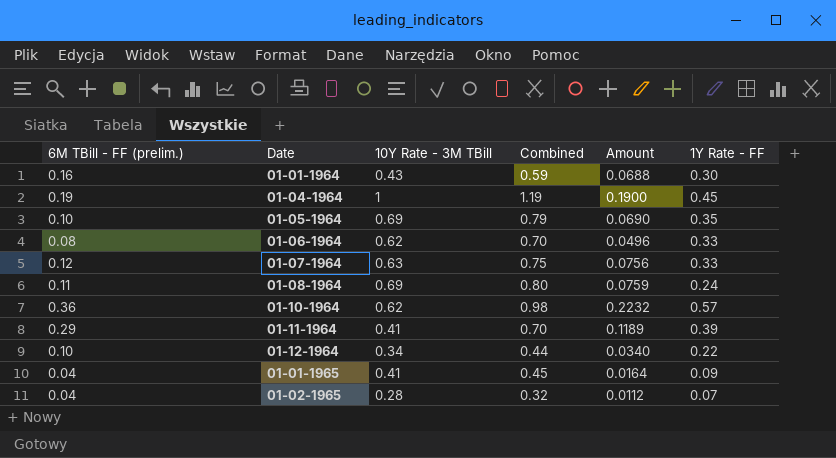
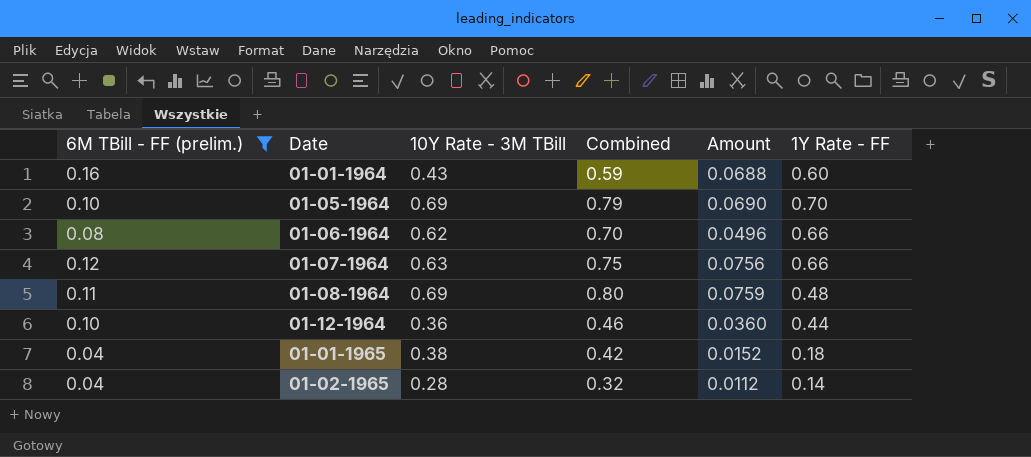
filter: none -> 6M TBill - FF (prelim.) <= 0.16
01-01-1964 | 1Y Rate - FF: 0.30 -> 0.60
01-05-1964 | 1Y Rate - FF: 0.35 -> 0.70
01-06-1964 | 1Y Rate - FF: 0.33 -> 0.66
01-07-1964 | 1Y Rate - FF: 0.33 -> 0.66
01-08-1964 | 1Y Rate - FF: 0.24 -> 0.48
01-12-1964 | 10Y Rate - 3M TBill: 0.34 -> 0.36
01-12-1964 | Combined: 0.44 -> 0.46
01-12-1964 | Amount: 0.0340 -> 0.0360
01-12-1964 | 1Y Rate - FF: 0.22 -> 0.44
01-01-1965 | 10Y Rate - 3M TBill: 0.41 -> 0.38
01-01-1965 | Combined: 0.45 -> 0.42
01-01-1965 | Amount: 0.0164 -> 0.0152
01-01-1965 | 1Y Rate - FF: 0.09 -> 0.18
01-02-1965 | 1Y Rate - FF: 0.07 -> 0.14

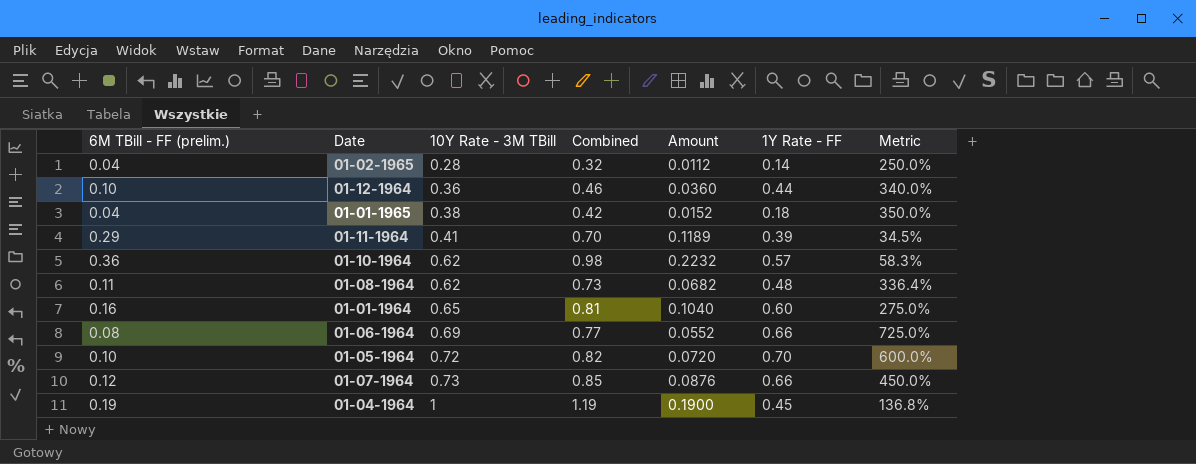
filter: 6M TBill - FF (prelim.) <= 0.16 -> none
row order: none -> 10Y Rate - 3M TBill ascending
column Metric | formula: none -> ([1Y Rate - FF] - [6M TBill - FF (prelim.)]) / [6M TBill - FF (prelim.)]
01-08-1964 | 10Y Rate - 3M TBill: 0.69 -> 0.62
01-08-1964 | Combined: 0.80 -> 0.73
01-08-1964 | Amount: 0.0759 -> 0.0682
01-01-1964 | 10Y Rate - 3M TBill: 0.43 -> 0.65
01-01-1964 | Combined: 0.59 -> 0.81
01-01-1964 | Amount: 0.0688 -> 0.1040
01-06-1964 | 10Y Rate - 3M TBill: 0.62 -> 0.69
01-06-1964 | Combined: 0.70 -> 0.77
01-06-1964 | Amount: 0.0496 -> 0.0552
01-05-1964 | 10Y Rate - 3M TBill: 0.69 -> 0.72
01-05-1964 | Combined: 0.79 -> 0.82
01-05-1964 | Amount: 0.0690 -> 0.0720
01-07-1964 | 10Y Rate - 3M TBill: 0.63 -> 0.73
01-07-1964 | Combined: 0.75 -> 0.85
01-07-1964 | Amount: 0.0756 -> 0.0876

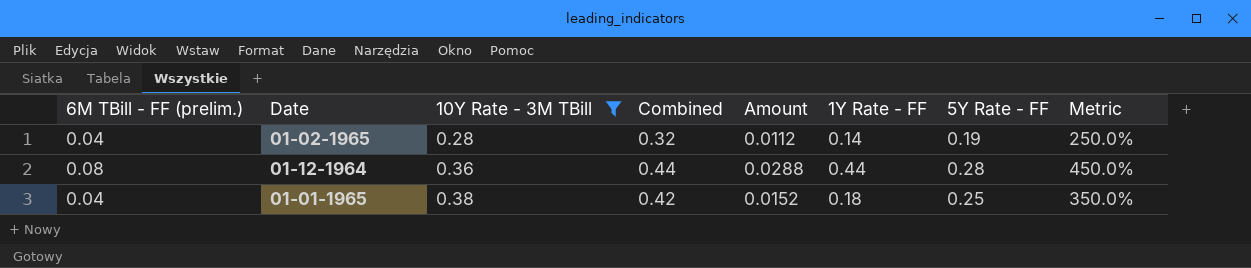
filter: none -> 10Y Rate - 3M TBill <= 0.38
column 5Y Rate - FF | position: none -> 7
01-12-1964 | 6M TBill - FF (prelim.): 0.10 -> 0.08
01-12-1964 | Combined: 0.46 -> 0.44
01-12-1964 | Amount: 0.0360 -> 0.0288
01-12-1964 | Metric: 340.0% -> 450.0%

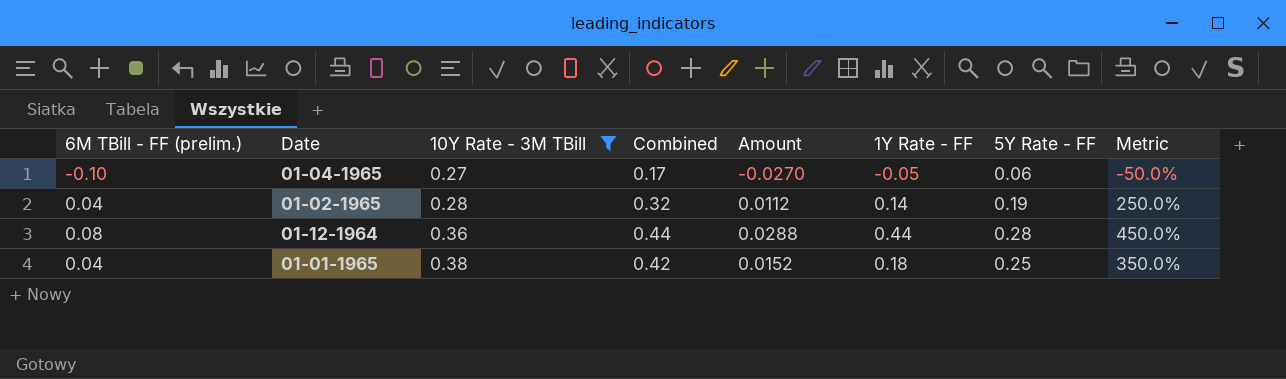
row 01-04-1965: none -> -0.10 | 0.27 | 0.17 | -0.0270 | -0.05 | 0.06 | -50.0%

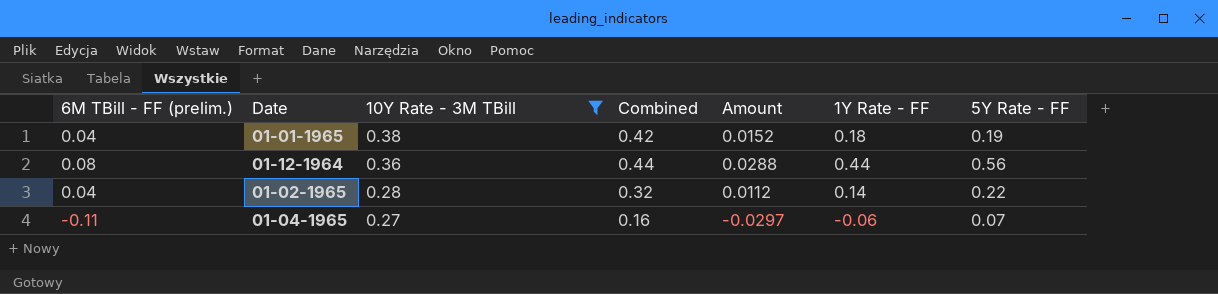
row order: 10Y Rate - 3M TBill ascending -> 10Y Rate - 3M TBill descending
column Metric | formula: ([1Y Rate - FF] - [6M TBill - FF (prelim.)]) / [6M TBill - FF (prelim.)] -> none
01-01-1965 | 5Y Rate - FF: 0.25 -> 0.19
01-12-1964 | 5Y Rate - FF: 0.28 -> 0.56
01-02-1965 | 5Y Rate - FF: 0.19 -> 0.22
01-04-1965 | 6M TBill - FF (prelim.): -0.10 -> -0.11
01-04-1965 | Combined: 0.17 -> 0.16
01-04-1965 | Amount: -0.0270 -> -0.0297
01-04-1965 | 1Y Rate - FF: -0.05 -> -0.06
01-04-1965 | 5Y Rate - FF: 0.06 -> 0.07

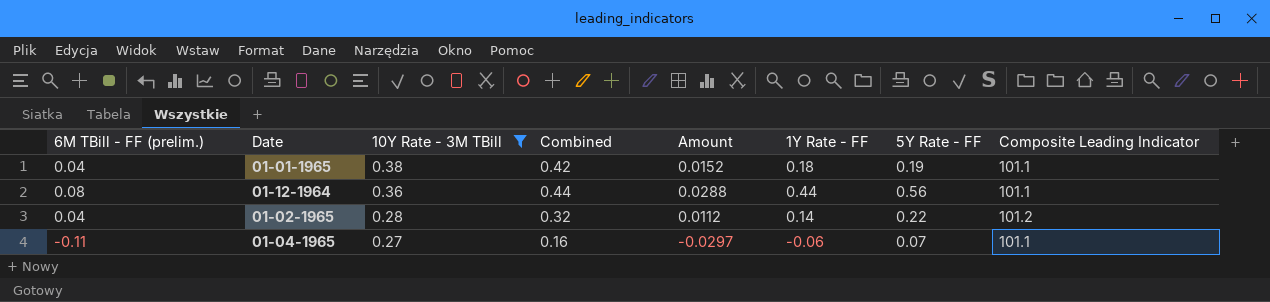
column Composite Leading Indicator | position: none -> 8

